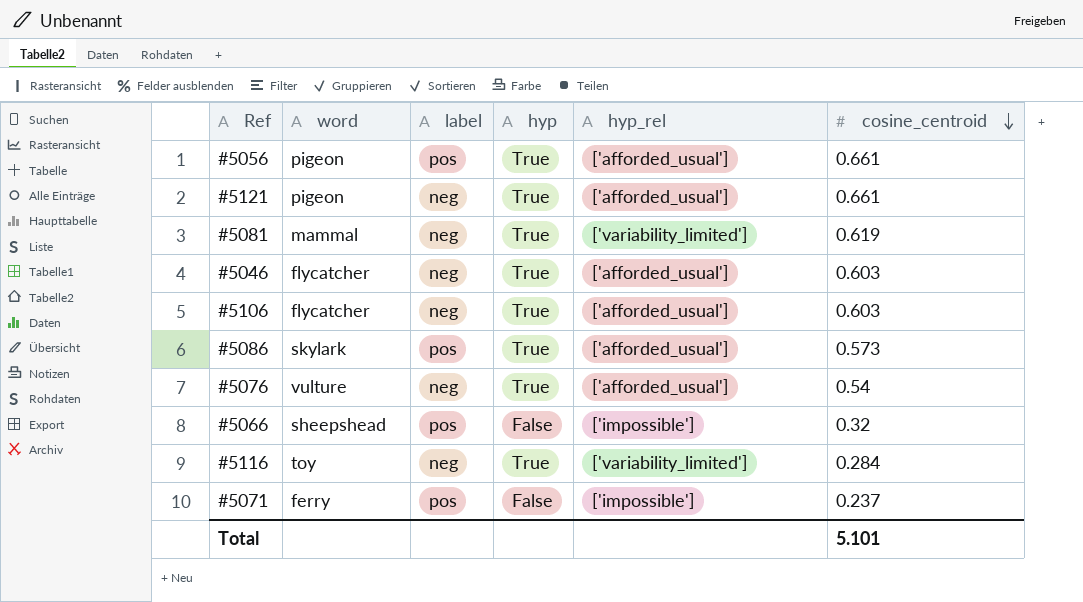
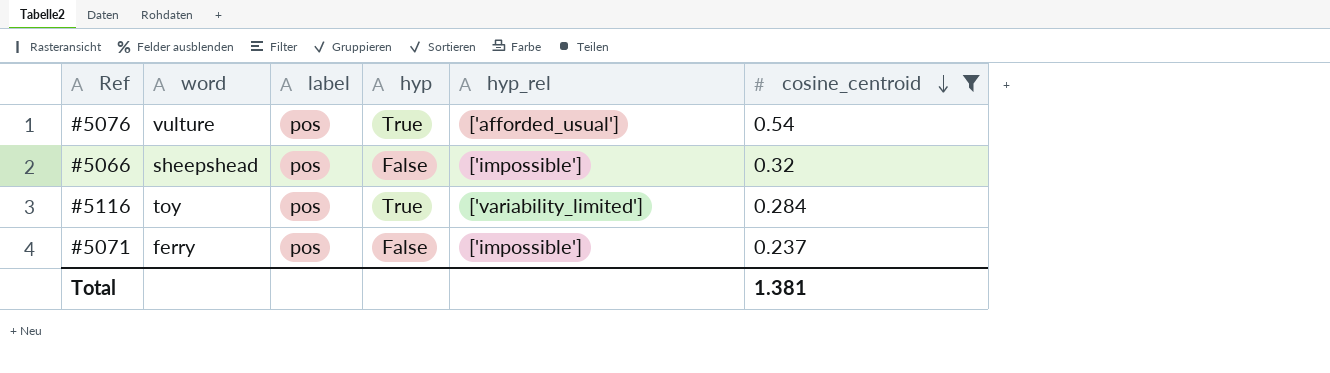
filter: none -> cosine_centroid <= 0.54
#5076 | label: neg -> pos
#5116 | label: neg -> pos
Total | cosine_centroid: 5.101 -> 1.381

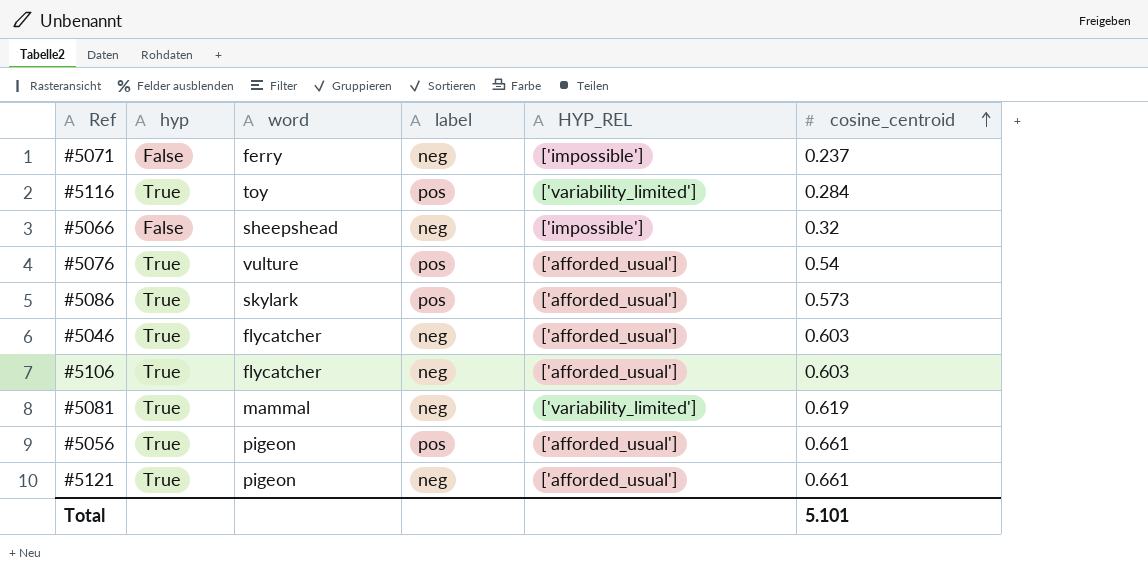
filter: cosine_centroid <= 0.54 -> none
row order: cosine_centroid descending -> cosine_centroid ascending
column hyp | position: 4 -> 2
column name: hyp_rel -> HYP_REL
#5071 | label: pos -> neg
#5066 | label: pos -> neg
Total | cosine_centroid: 1.381 -> 5.101

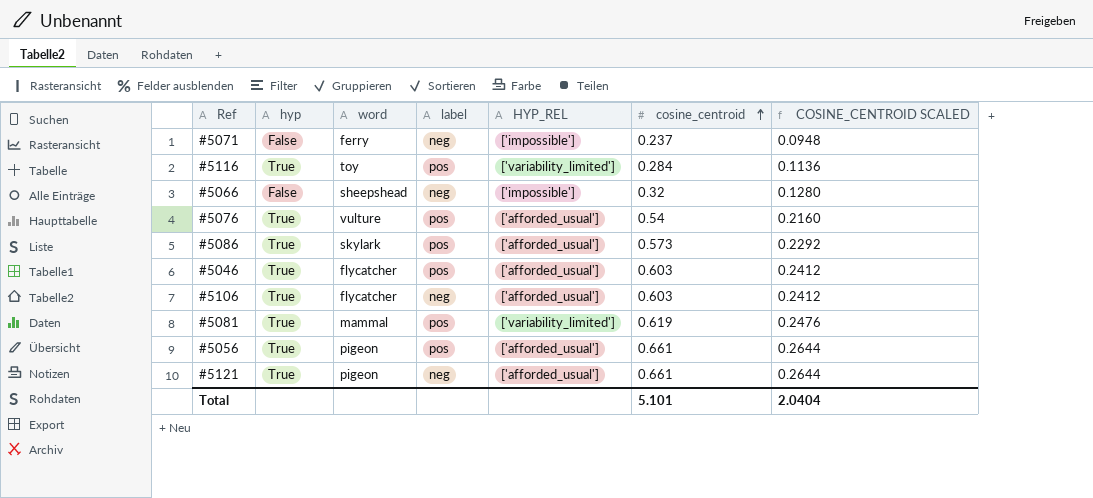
column COSINE_CENTROID SCALED | formula: none -> [cosine_centroid] * 0.4
#5046 | label: neg -> pos
#5081 | label: neg -> pos

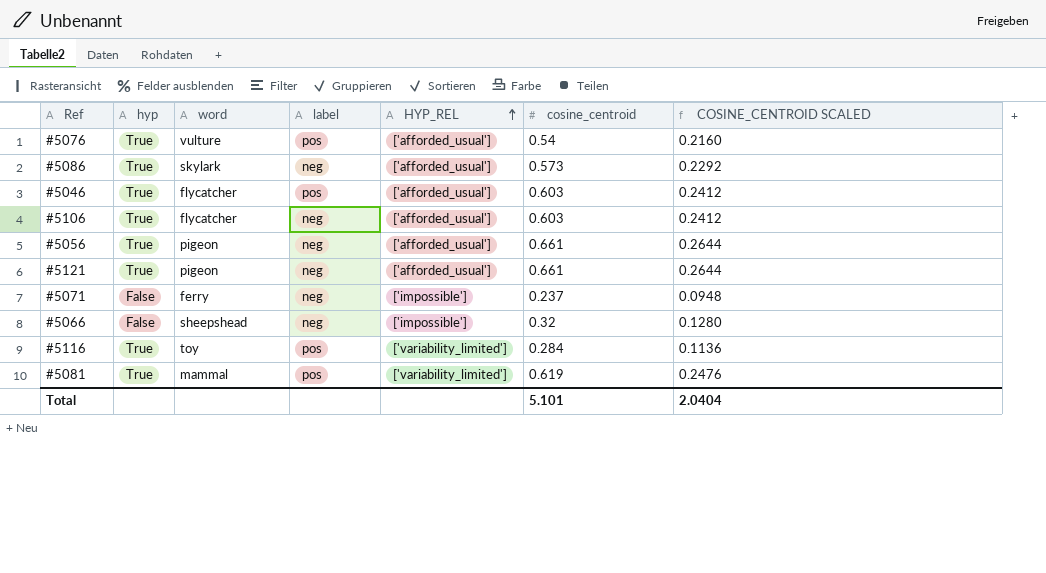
row order: cosine_centroid ascending -> HYP_REL ascending
#5086 | label: pos -> neg
#5056 | label: pos -> neg

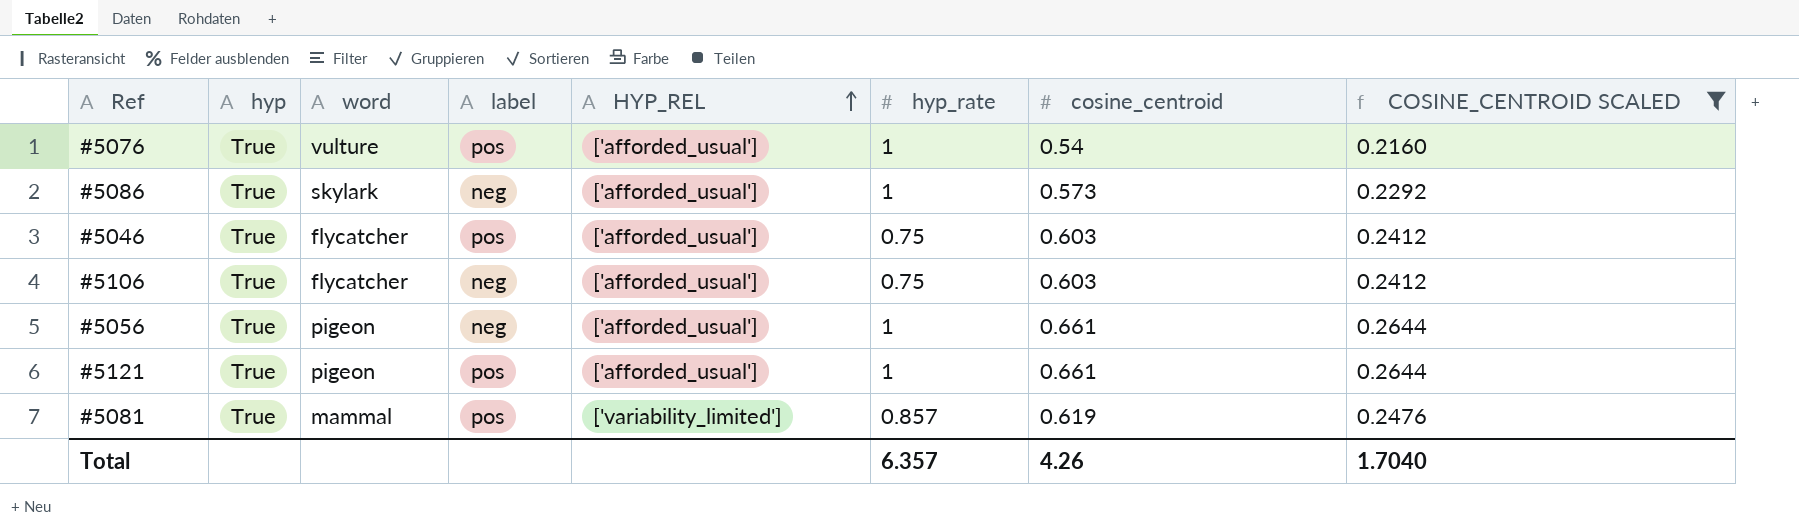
filter: none -> COSINE_CENTROID SCALED >= 0.2160
column hyp_rate | position: none -> 6
#5121 | label: neg -> pos
Total | cosine_centroid: 5.101 -> 4.26
Total | COSINE_CENTROID SCALED: 2.0404 -> 1.7040

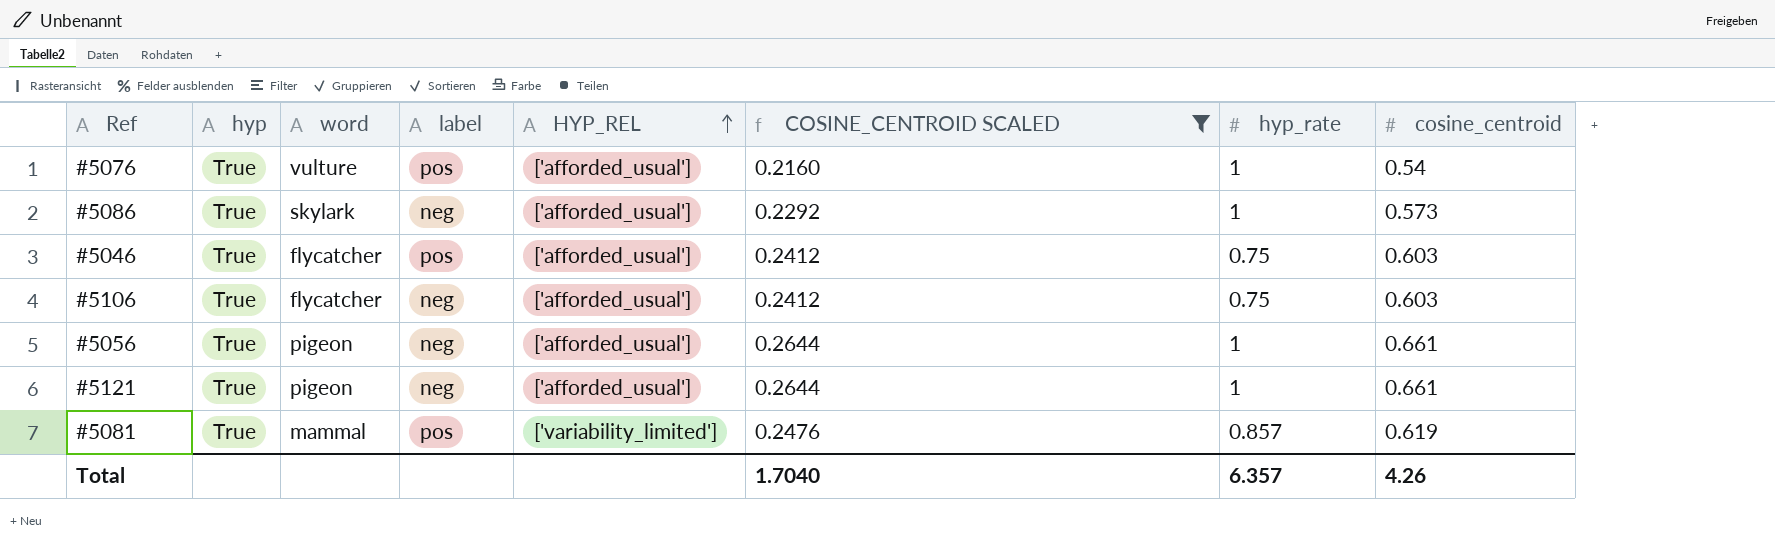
column COSINE_CENTROID SCALED | position: 8 -> 6
#5121 | label: pos -> neg

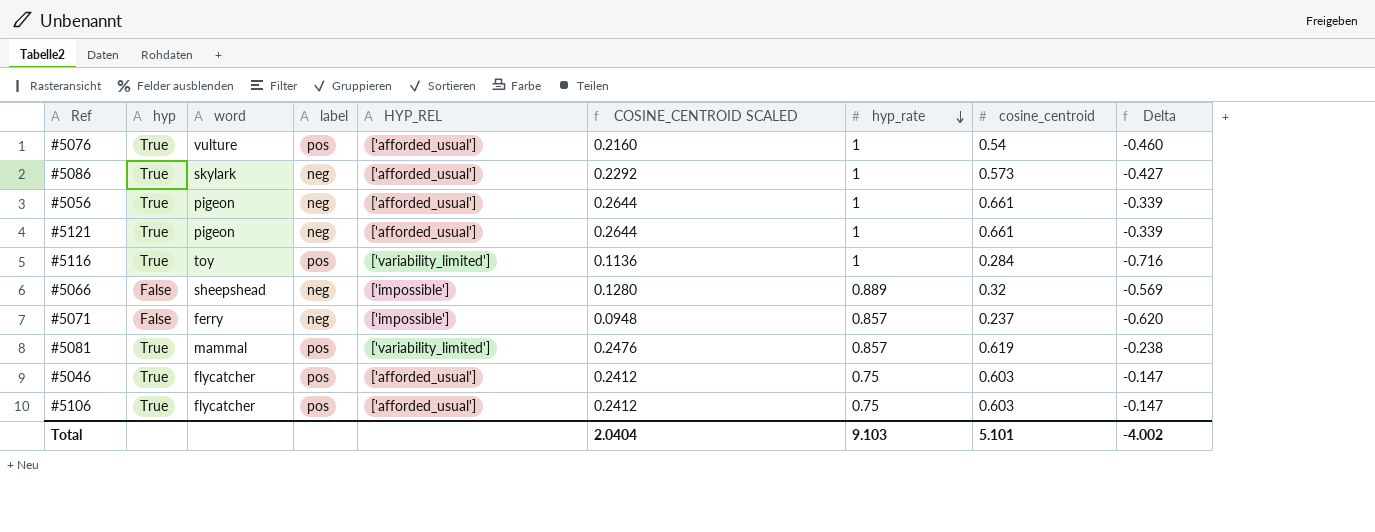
filter: COSINE_CENTROID SCALED >= 0.2160 -> none
row order: HYP_REL ascending -> hyp_rate descending
column Delta | formula: none -> [cosine_centroid] - [hyp_rate]
#5106 | label: neg -> pos
Total | COSINE_CENTROID SCALED: 1.7040 -> 2.0404
Total | hyp_rate: 6.357 -> 9.103
Total | cosine_centroid: 4.26 -> 5.101

